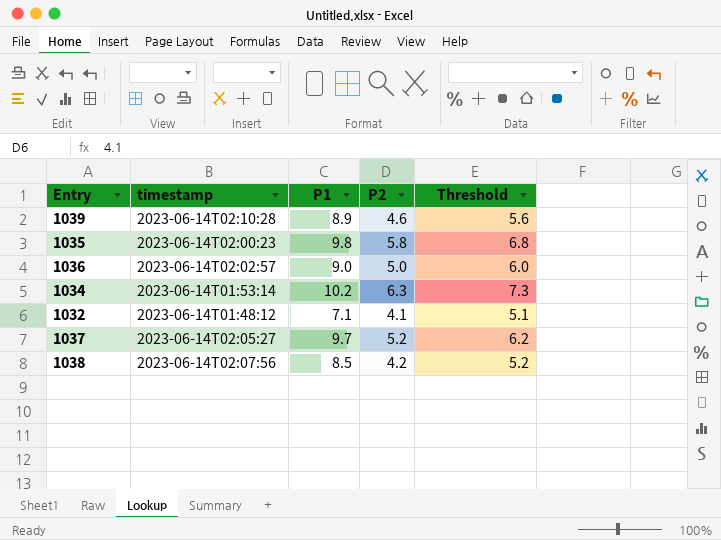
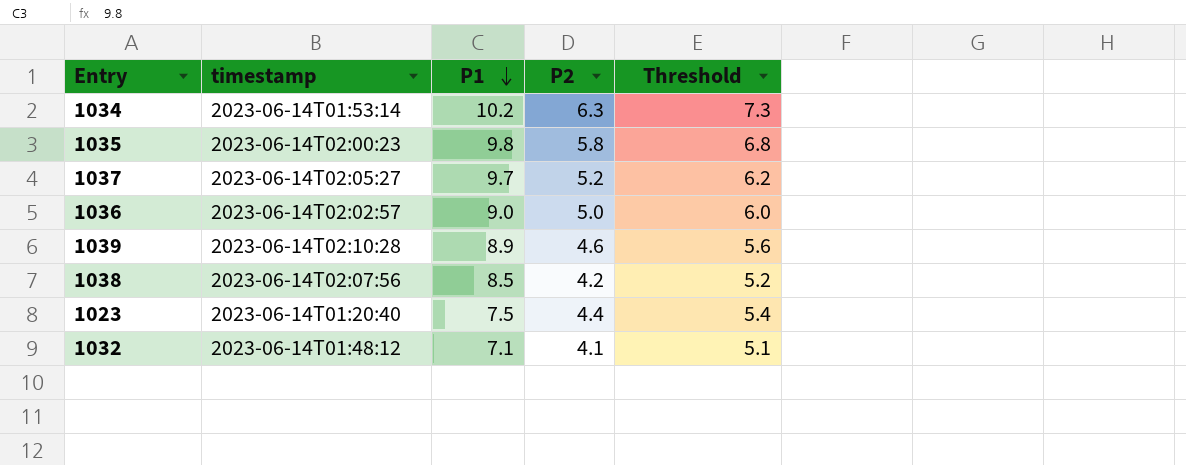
row order: none -> P1 descending
row 1023: none -> 2023-06-14T01:20:40 | 7.5 | 4.4 | 5.4

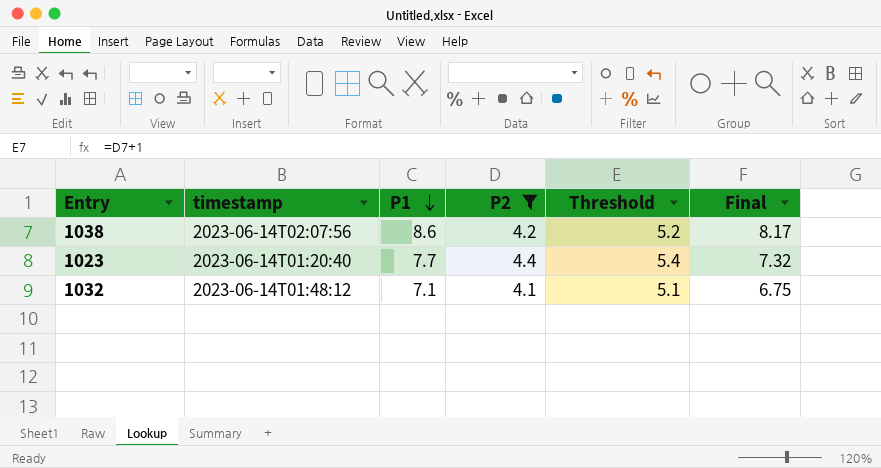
filter: none -> P2 <= 4.4
column Final | formula: none -> [P1] * 0.95
1038 | P1: 8.5 -> 8.6
1023 | P1: 7.5 -> 7.7

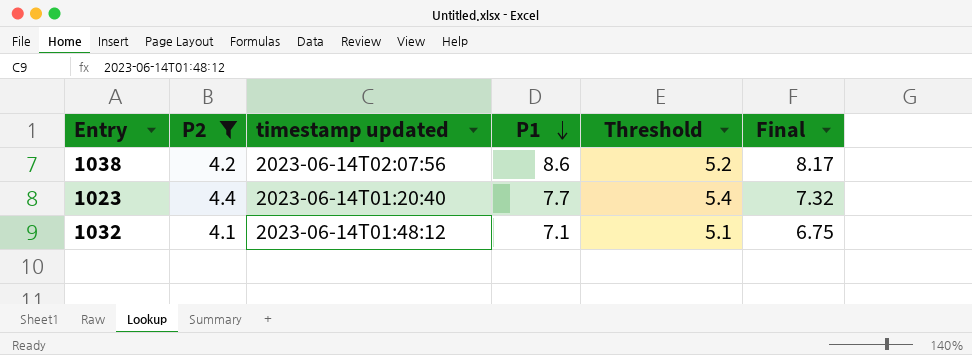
column P2 | position: 4 -> 2
column name: timestamp -> timestamp updated

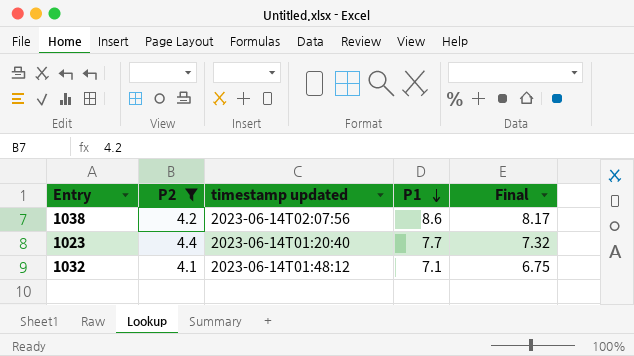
column Threshold | formula: [P2] + 1 -> none

